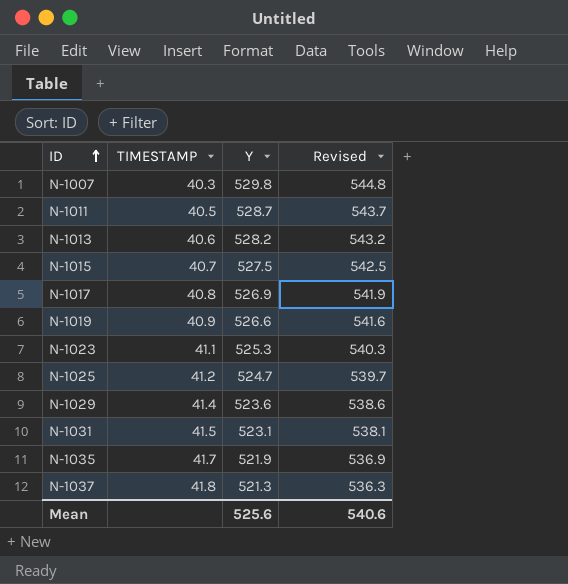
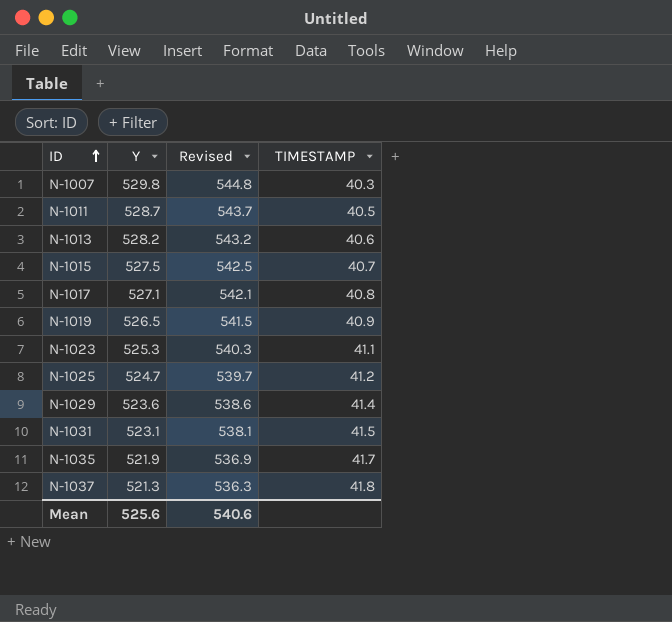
column TIMESTAMP | position: 2 -> 4
N-1017 | Y: 526.9 -> 527.1
N-1017 | Revised: 541.9 -> 542.1
N-1019 | Y: 526.6 -> 526.5
N-1019 | Revised: 541.6 -> 541.5

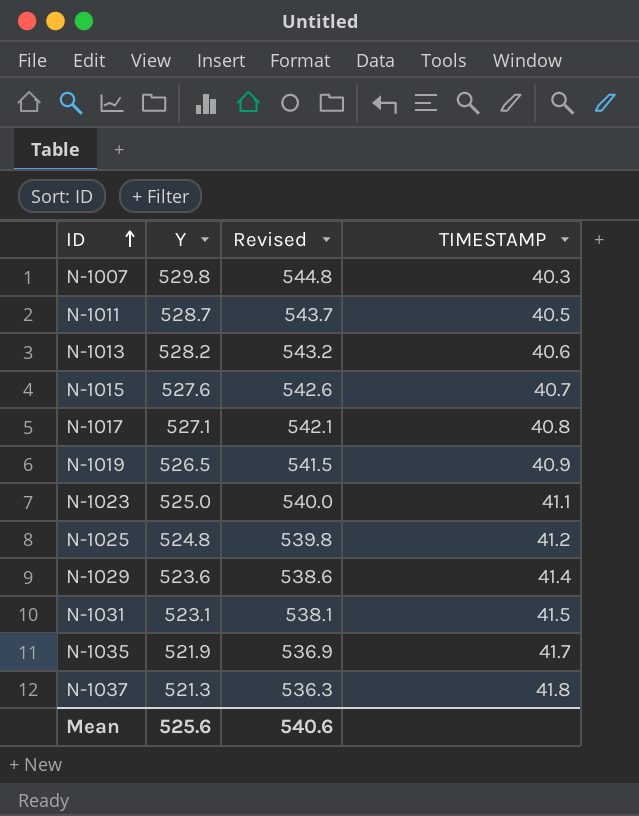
N-1015 | Y: 527.5 -> 527.6
N-1015 | Revised: 542.5 -> 542.6
N-1023 | Y: 525.3 -> 525.0
N-1023 | Revised: 540.3 -> 540.0
N-1025 | Y: 524.7 -> 524.8
N-1025 | Revised: 539.7 -> 539.8

